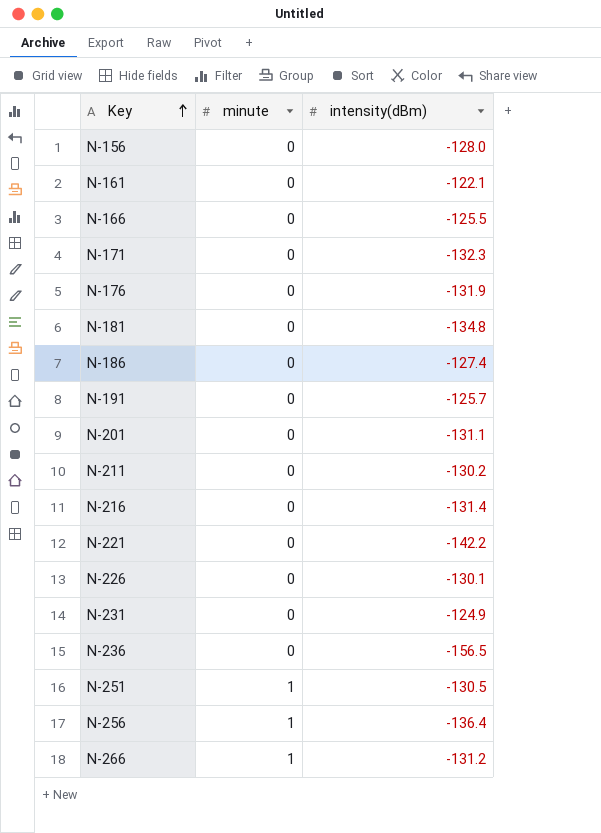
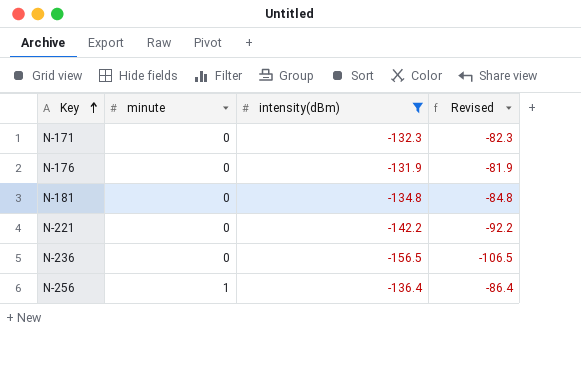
filter: none -> intensity(dBm) <= -131.9
column Revised | formula: none -> [intensity(dBm)] + 50

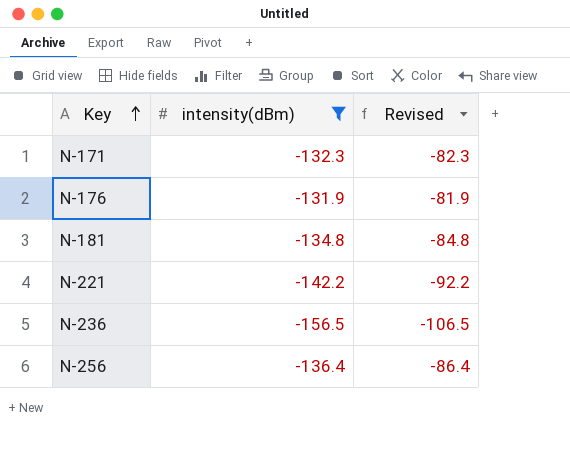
column minute | position: 2 -> none

